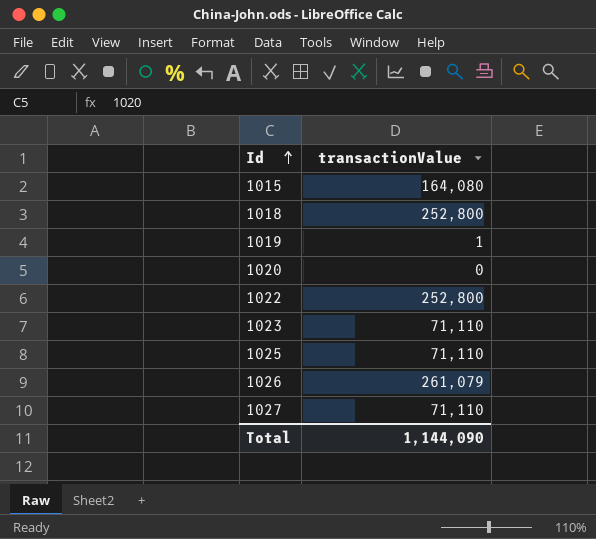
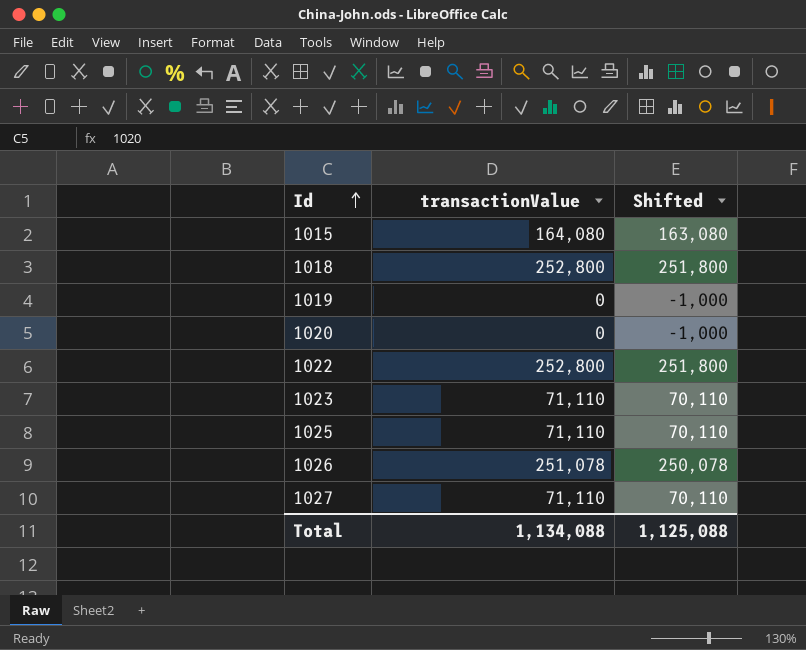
column Shifted | formula: none -> [transactionValue] - 1000
1019 | transactionValue: 1 -> 0
1026 | transactionValue: 261,079 -> 251,078
Total | transactionValue: 1,144,090 -> 1,134,088

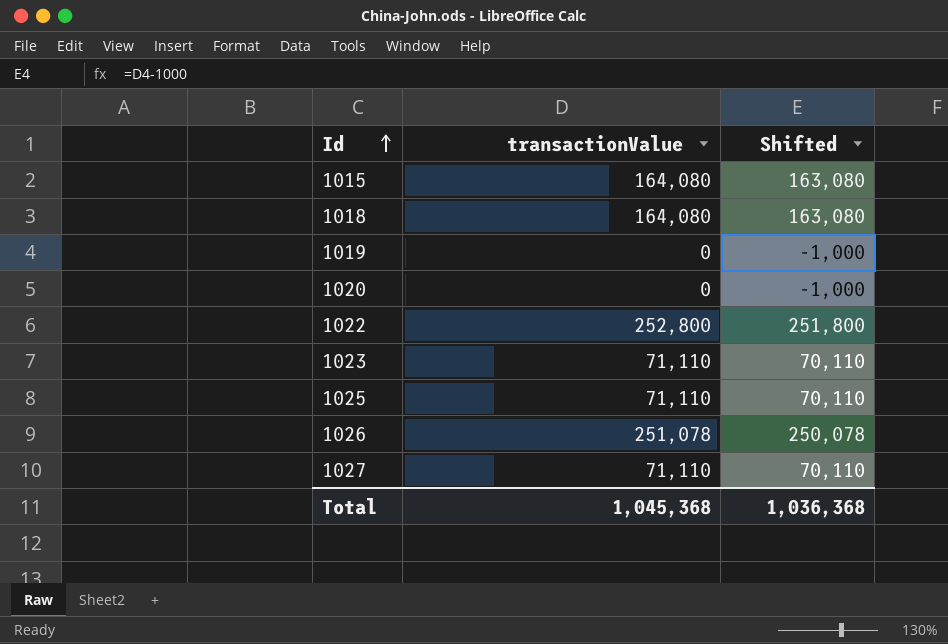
1018 | transactionValue: 252,800 -> 164,080
1018 | Shifted: 251,800 -> 163,080
Total | transactionValue: 1,134,088 -> 1,045,368
Total | Shifted: 1,125,088 -> 1,036,368

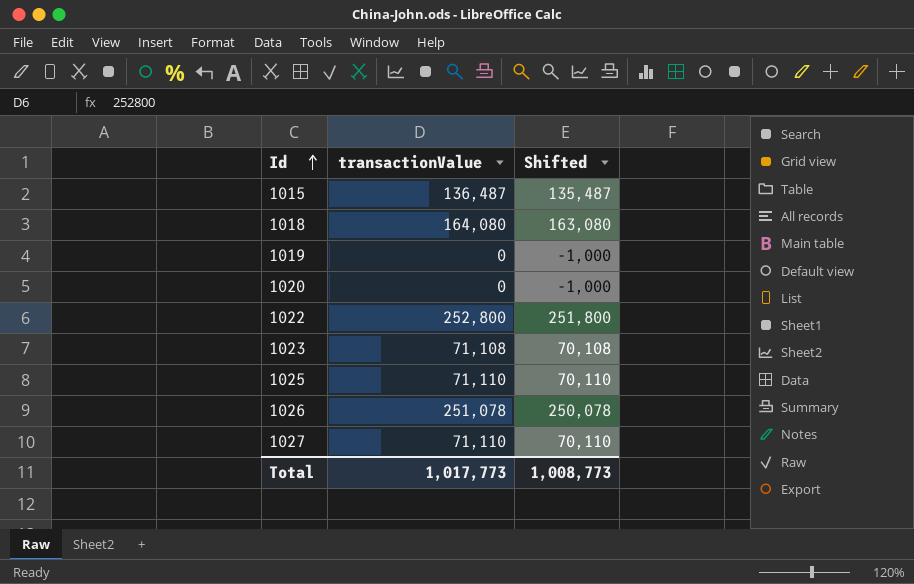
1015 | transactionValue: 164,080 -> 136,487
1015 | Shifted: 163,080 -> 135,487
1023 | transactionValue: 71,110 -> 71,108
1023 | Shifted: 70,110 -> 70,108
Total | transactionValue: 1,045,368 -> 1,017,773
Total | Shifted: 1,036,368 -> 1,008,773

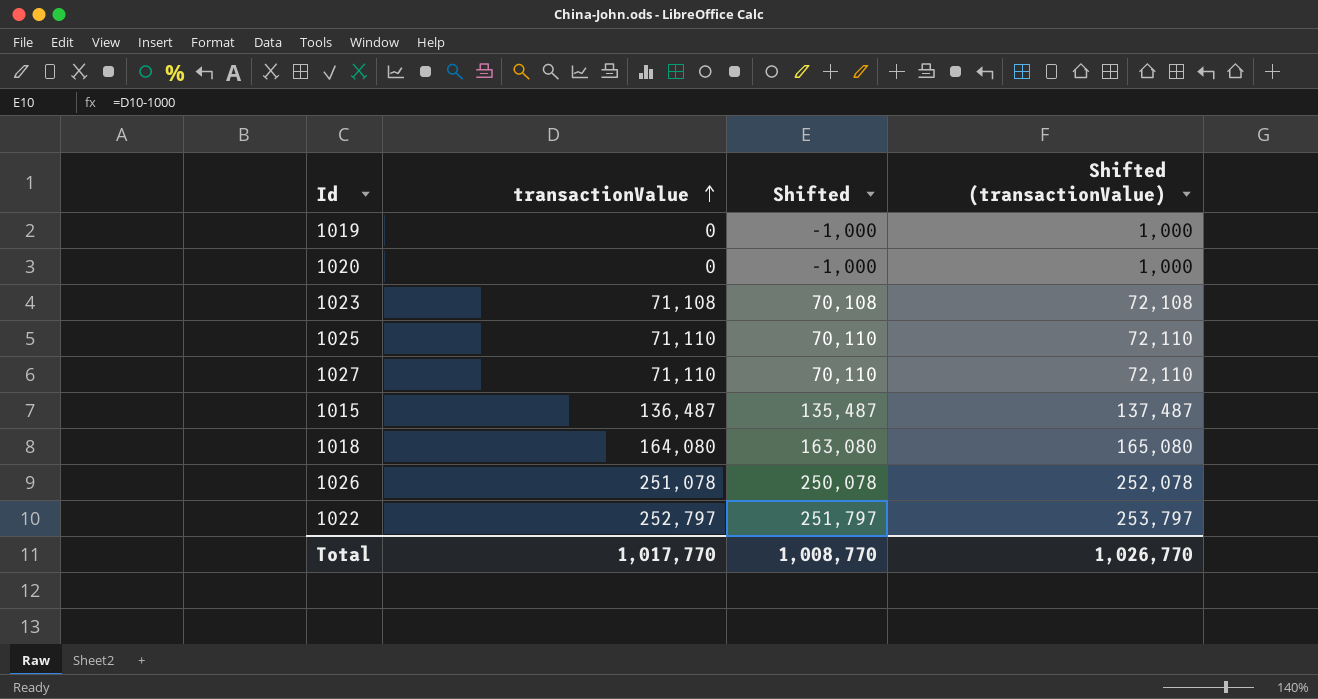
row order: Id ascending -> transactionValue ascending
column Shifted (transactionValue) | formula: none -> [transactionValue] + 1000
1022 | transactionValue: 252,800 -> 252,797
1022 | Shifted: 251,800 -> 251,797
Total | transactionValue: 1,017,773 -> 1,017,770
Total | Shifted: 1,008,773 -> 1,008,770

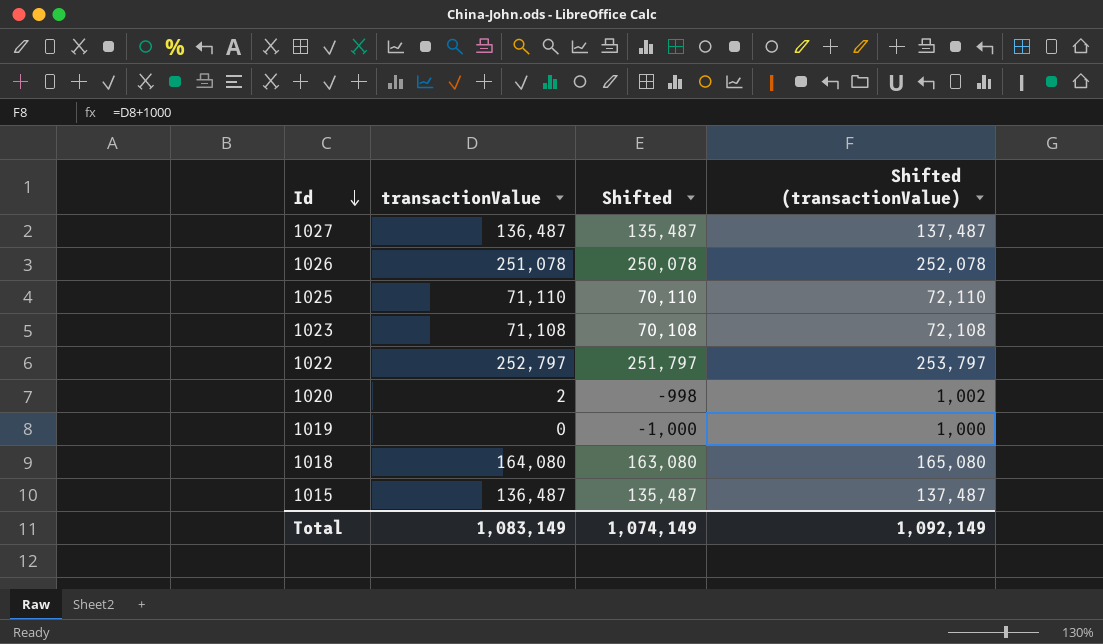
row order: transactionValue ascending -> Id descending
1027 | transactionValue: 71,110 -> 136,487
1027 | Shifted: 70,110 -> 135,487
1027 | Shifted (transactionValue): 72,110 -> 137,487
1020 | transactionValue: 0 -> 2
1020 | Shifted: -1,000 -> -998
1020 | Shifted (transactionValue): 1,000 -> 1,002
Total | transactionValue: 1,017,770 -> 1,083,149
Total | Shifted: 1,008,770 -> 1,074,149
Total | Shifted (transactionValue): 1,026,770 -> 1,092,149

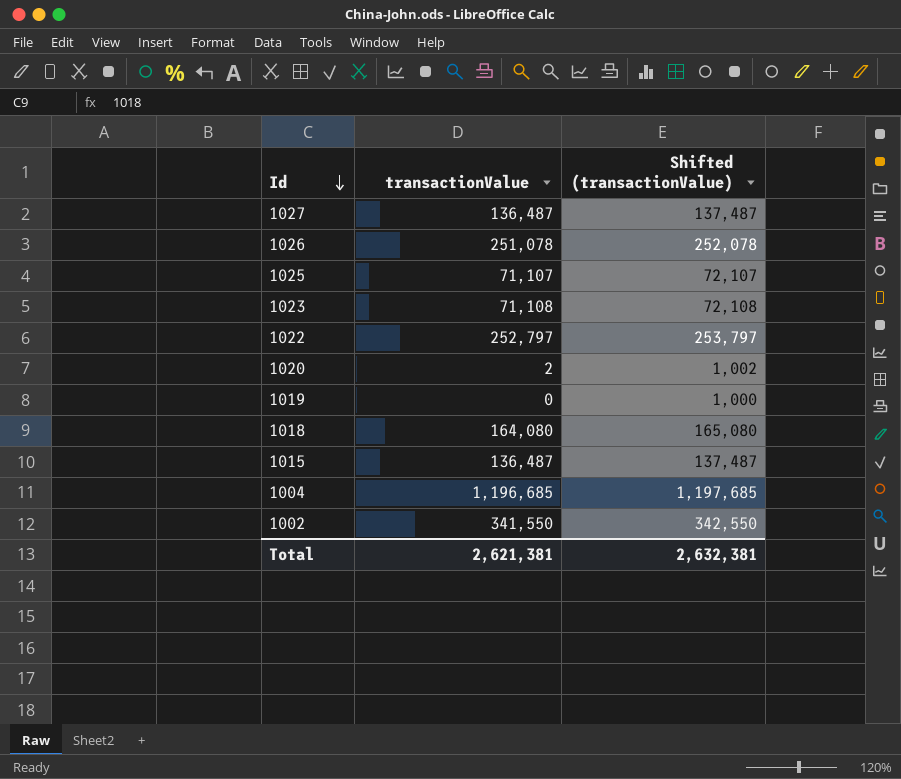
column Shifted | formula: [transactionValue] - 1000 -> none
1025 | transactionValue: 71,110 -> 71,107
1025 | Shifted (transactionValue): 72,110 -> 72,107
row 1004: none -> 1,196,685 | 1,197,685
row 1002: none -> 341,550 | 342,550
Total | transactionValue: 1,083,149 -> 2,621,381
Total | Shifted (transactionValue): 1,092,149 -> 2,632,381

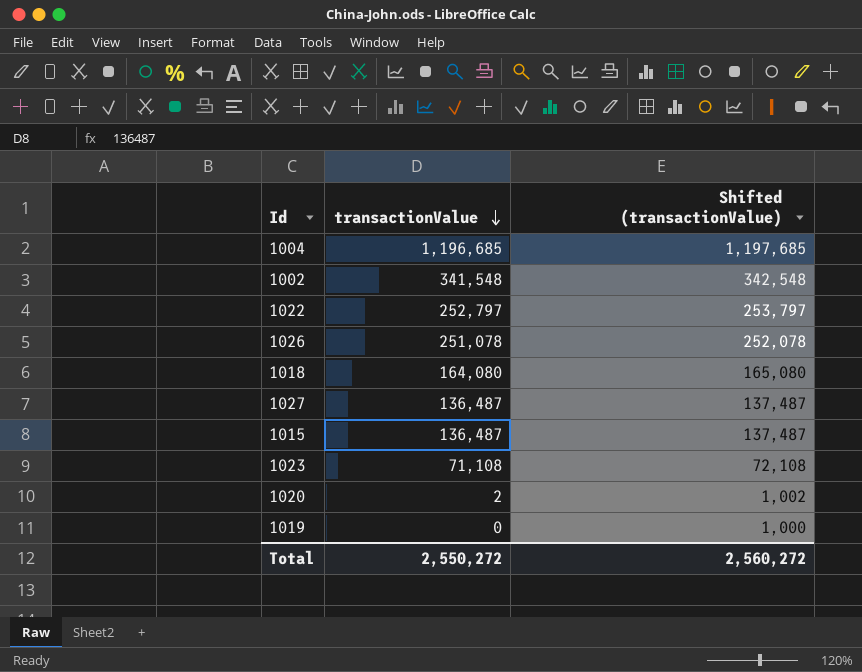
row order: Id descending -> transactionValue descending
row 1025: 71,107 | 72,107 -> none
1002 | transactionValue: 341,550 -> 341,548
1002 | Shifted (transactionValue): 342,550 -> 342,548
Total | transactionValue: 2,621,381 -> 2,550,272
Total | Shifted (transactionValue): 2,632,381 -> 2,560,272

